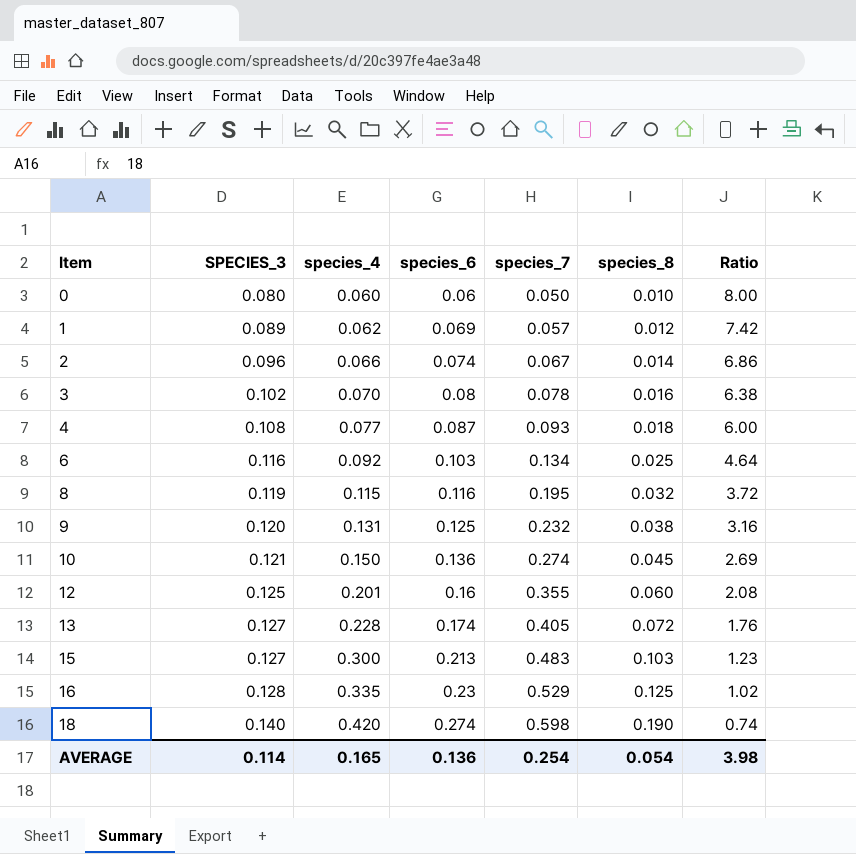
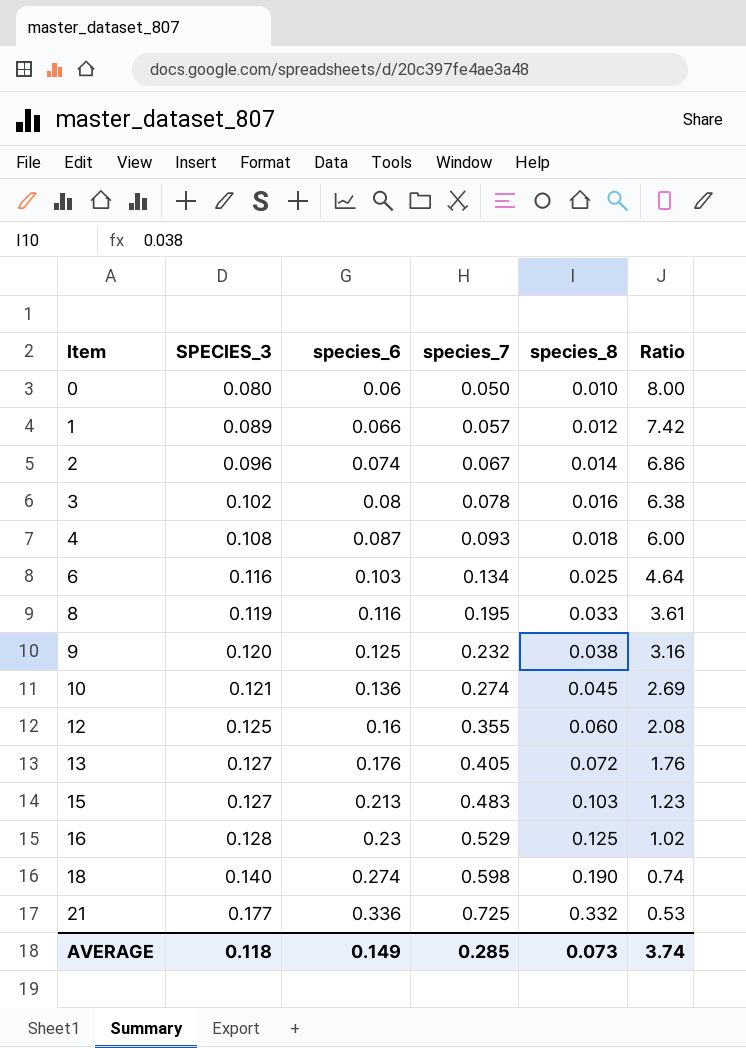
column species_4 | position: 3 -> none
1 | species_6: 0.069 -> 0.066
8 | species_8: 0.032 -> 0.033
8 | Ratio: 3.72 -> 3.61
13 | species_6: 0.174 -> 0.176
row 21: none -> 0.177 | 0.336 | 0.725 | 0.332 | 0.53
AVERAGE | SPECIES_3: 0.114 -> 0.118
AVERAGE | species_6: 0.136 -> 0.149
AVERAGE | species_7: 0.254 -> 0.285
AVERAGE | species_8: 0.054 -> 0.073
AVERAGE | Ratio: 3.98 -> 3.74

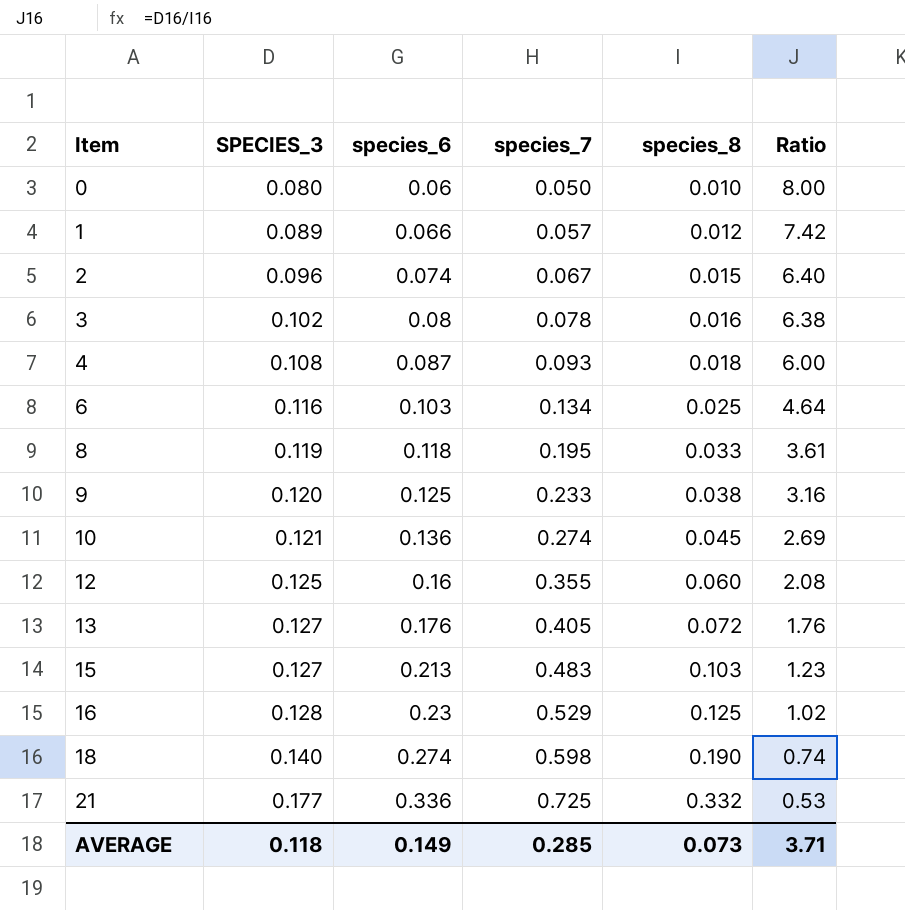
2 | species_8: 0.014 -> 0.015
2 | Ratio: 6.86 -> 6.40
8 | species_6: 0.116 -> 0.118
9 | species_7: 0.232 -> 0.233
AVERAGE | Ratio: 3.74 -> 3.71

